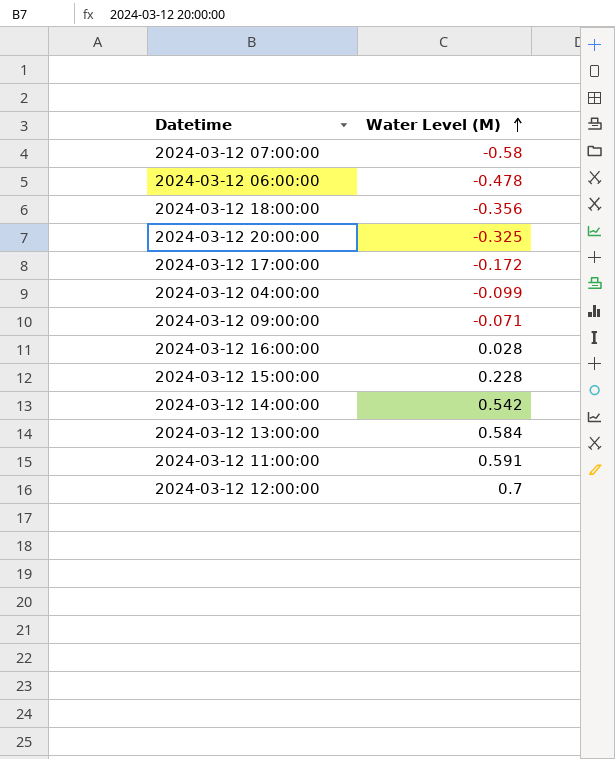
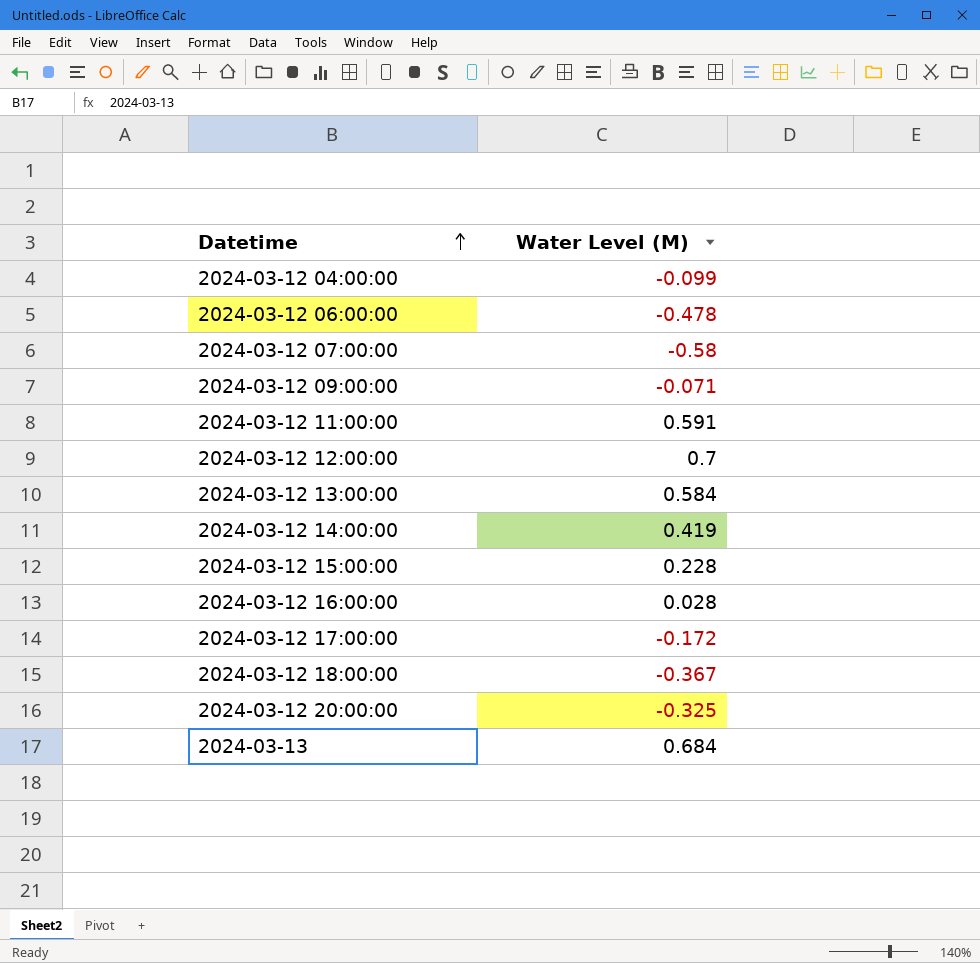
row order: Water Level (M) ascending -> Datetime ascending
2024-03-12 14:00:00 | Water Level (M): 0.542 -> 0.419
2024-03-12 18:00:00 | Water Level (M): -0.356 -> -0.367
row 2024-03-13: none -> 0.684

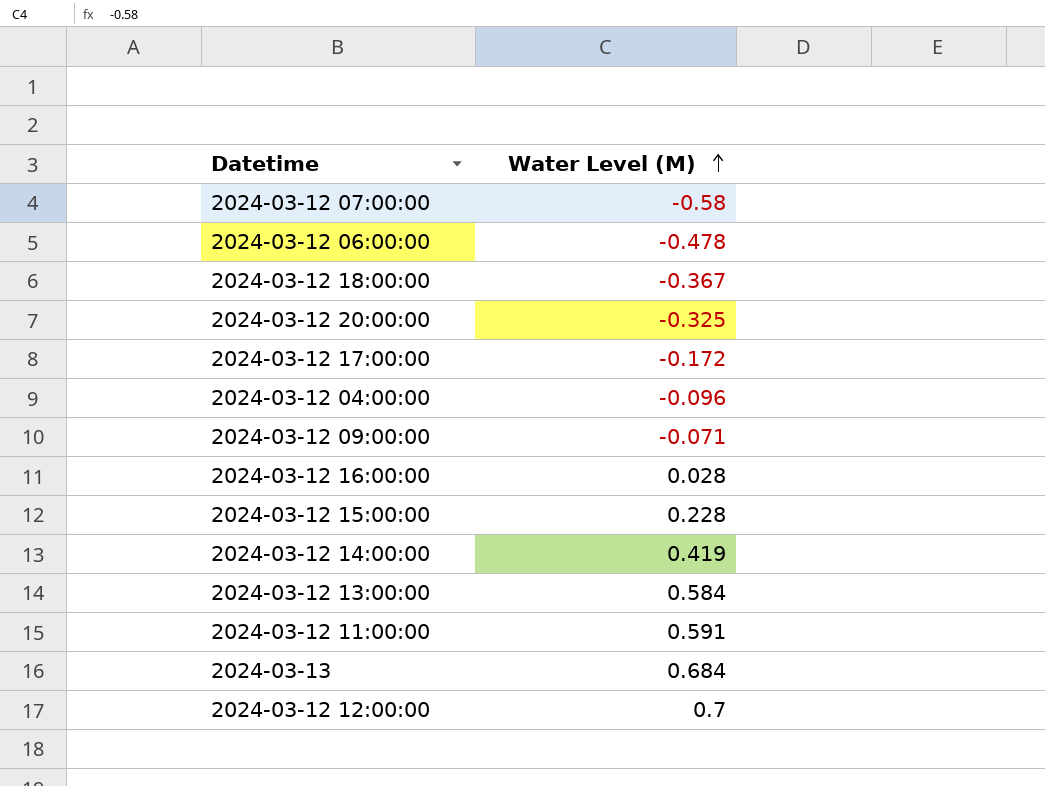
row order: Datetime ascending -> Water Level (M) ascending
2024-03-12 04:00:00 | Water Level (M): -0.099 -> -0.096

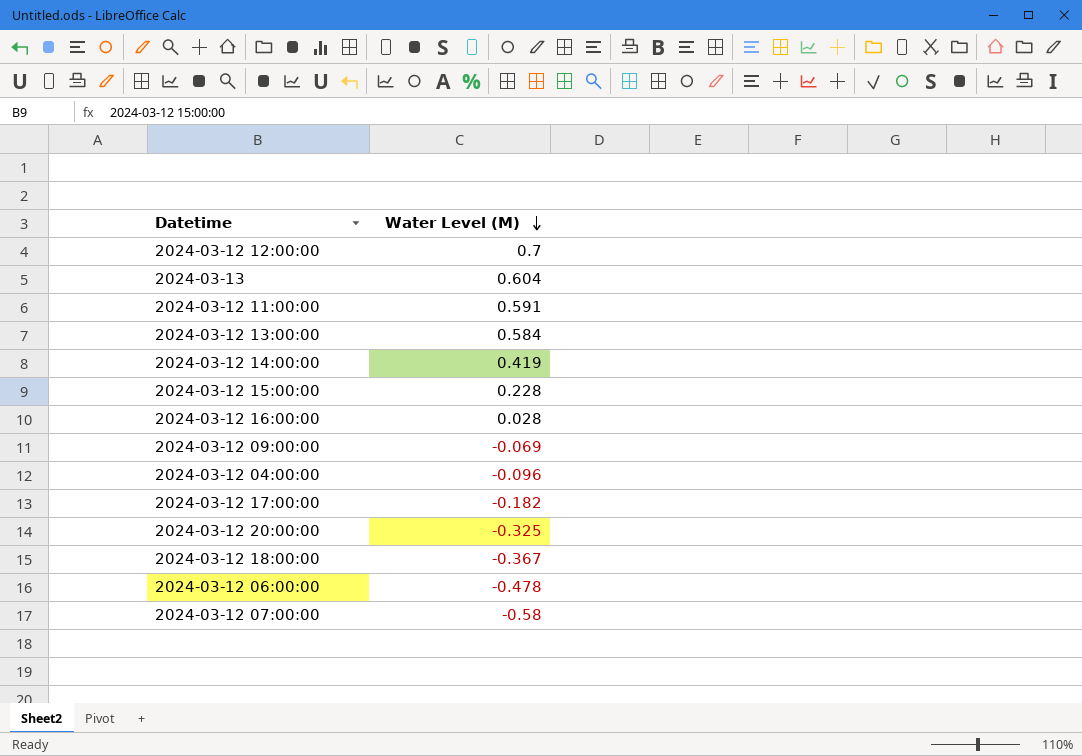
row order: Water Level (M) ascending -> Water Level (M) descending
2024-03-13 | Water Level (M): 0.684 -> 0.604
2024-03-12 09:00:00 | Water Level (M): -0.071 -> -0.069
2024-03-12 17:00:00 | Water Level (M): -0.172 -> -0.182

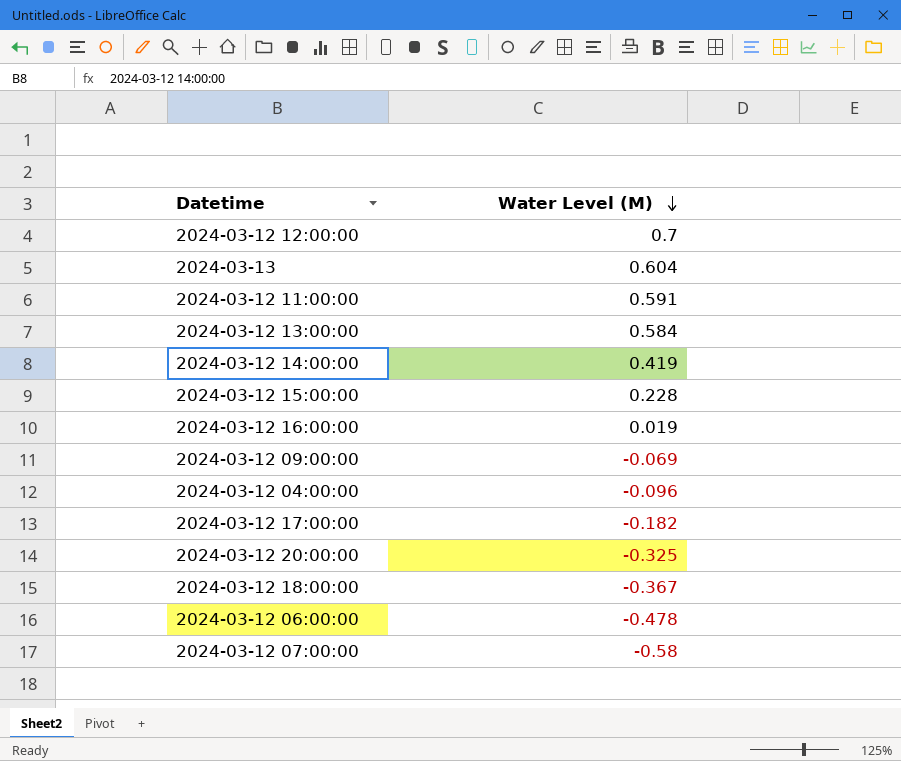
2024-03-12 16:00:00 | Water Level (M): 0.028 -> 0.019

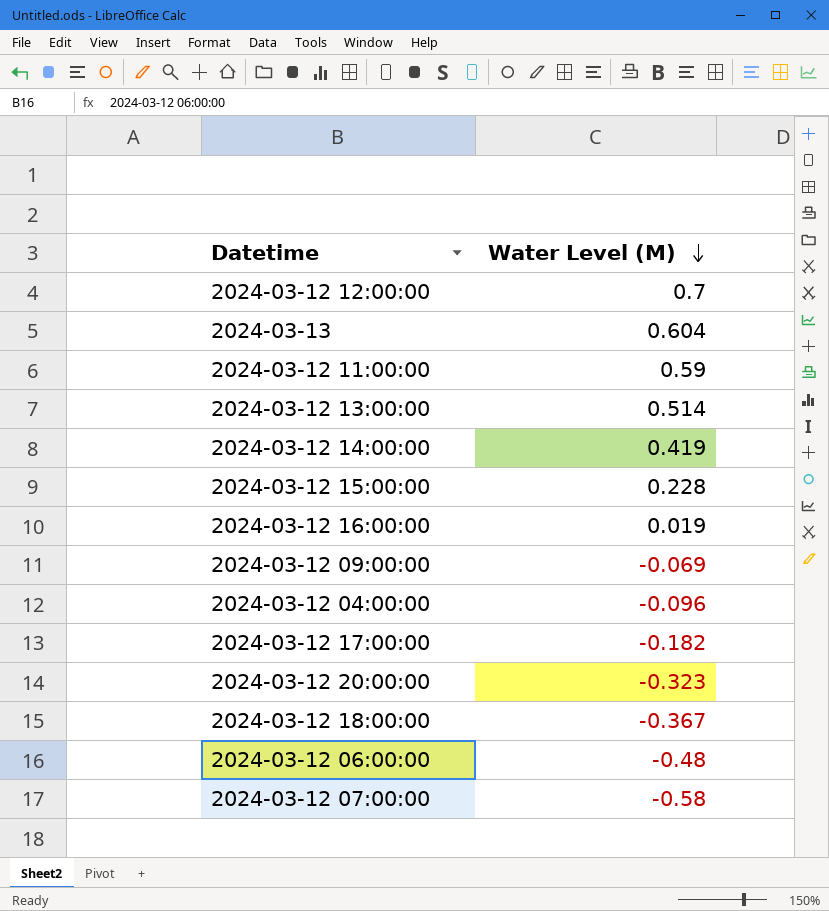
2024-03-12 11:00:00 | Water Level (M): 0.591 -> 0.59
2024-03-12 13:00:00 | Water Level (M): 0.584 -> 0.514
2024-03-12 20:00:00 | Water Level (M): -0.325 -> -0.323
2024-03-12 06:00:00 | Water Level (M): -0.478 -> -0.48

